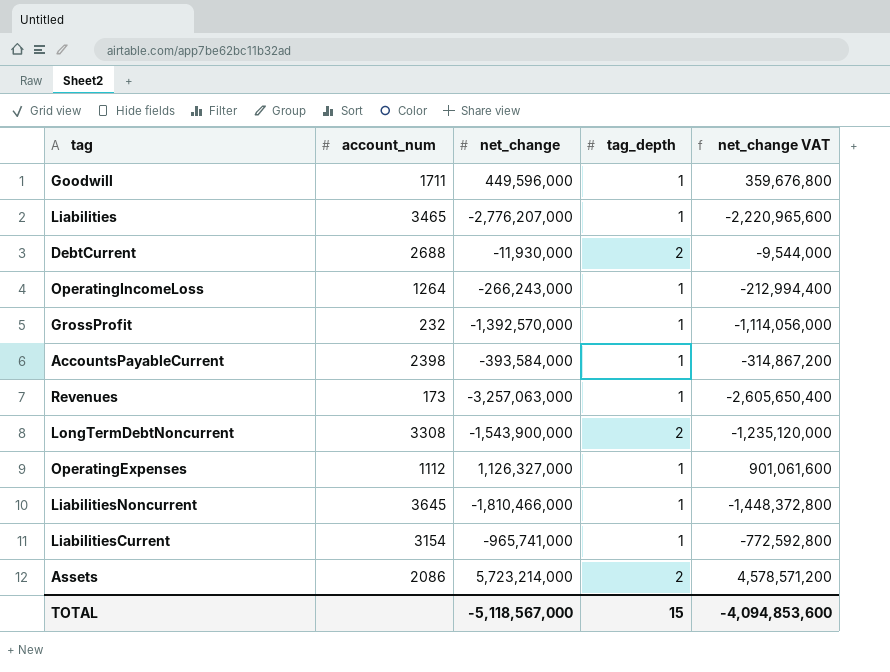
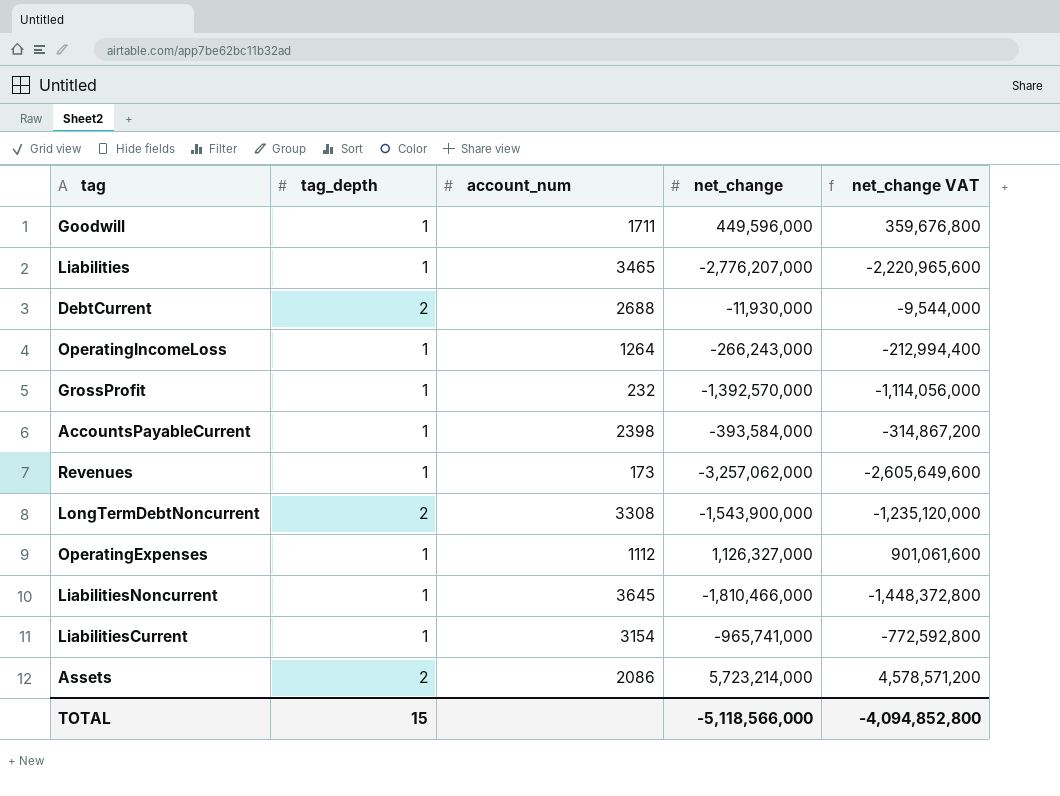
column tag_depth | position: 4 -> 2
Revenues | net_change: -3,257,063,000 -> -3,257,062,000
Revenues | net_change VAT: -2,605,650,400 -> -2,605,649,600
TOTAL | net_change: -5,118,567,000 -> -5,118,566,000
TOTAL | net_change VAT: -4,094,853,600 -> -4,094,852,800

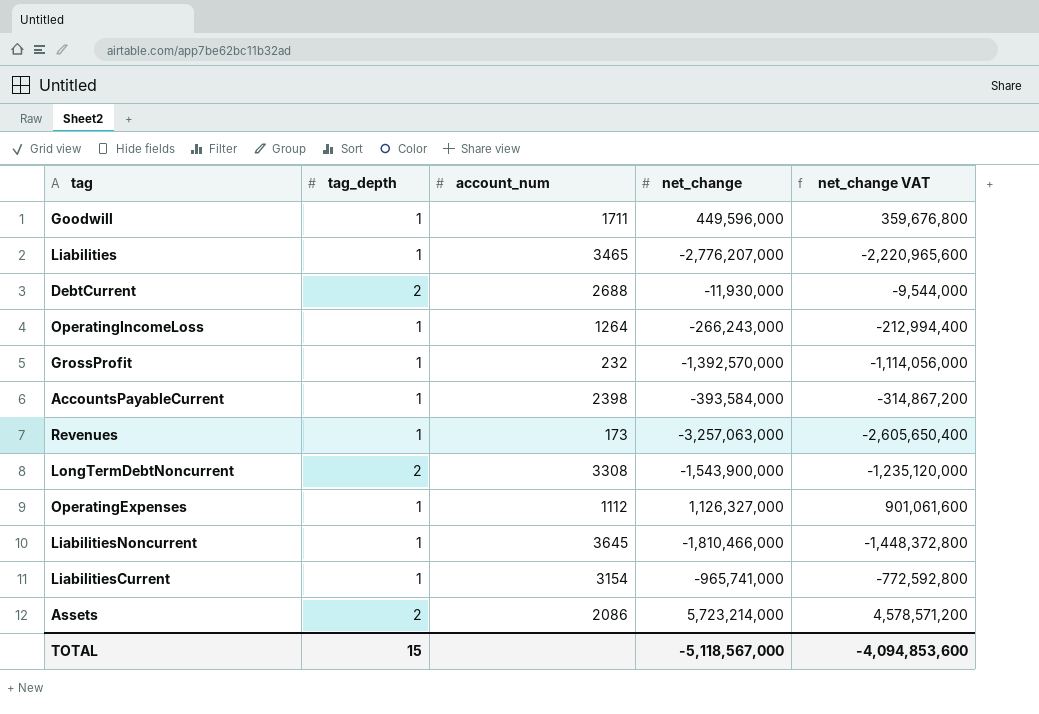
Revenues | net_change: -3,257,062,000 -> -3,257,063,000
Revenues | net_change VAT: -2,605,649,600 -> -2,605,650,400
TOTAL | net_change: -5,118,566,000 -> -5,118,567,000
TOTAL | net_change VAT: -4,094,852,800 -> -4,094,853,600

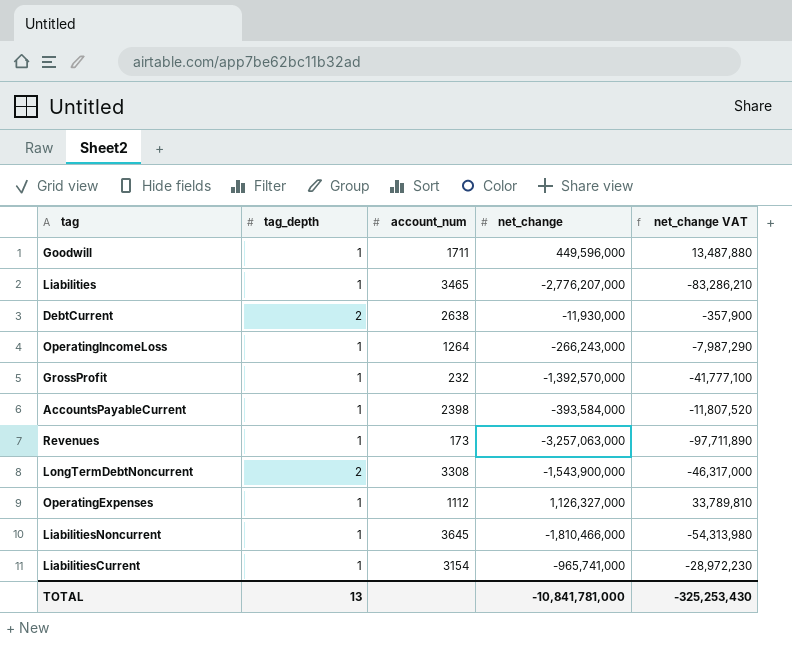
column net_change VAT | formula: [net_change] * 0.8 -> [net_change] * 0.03
row Assets: 2 | 2086 | 5,723,214,000 | 4,578,571,200 -> none
DebtCurrent | account_num: 2688 -> 2638
TOTAL | tag_depth: 15 -> 13
TOTAL | net_change: -5,118,567,000 -> -10,841,781,000
TOTAL | net_change VAT: -4,094,853,600 -> -325,253,430

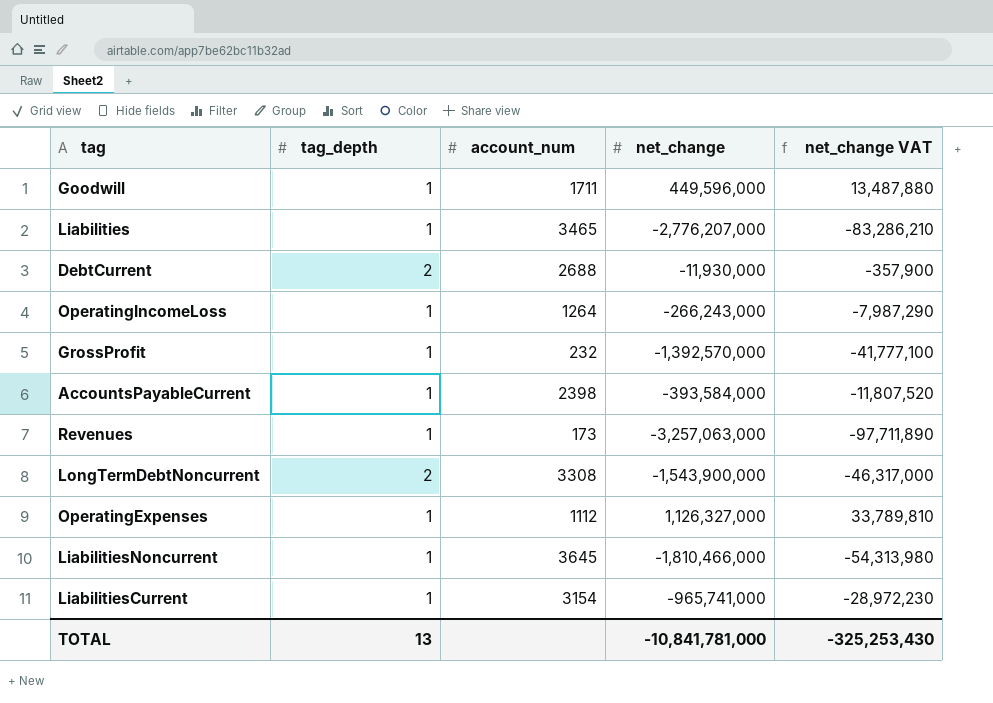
DebtCurrent | account_num: 2638 -> 2688

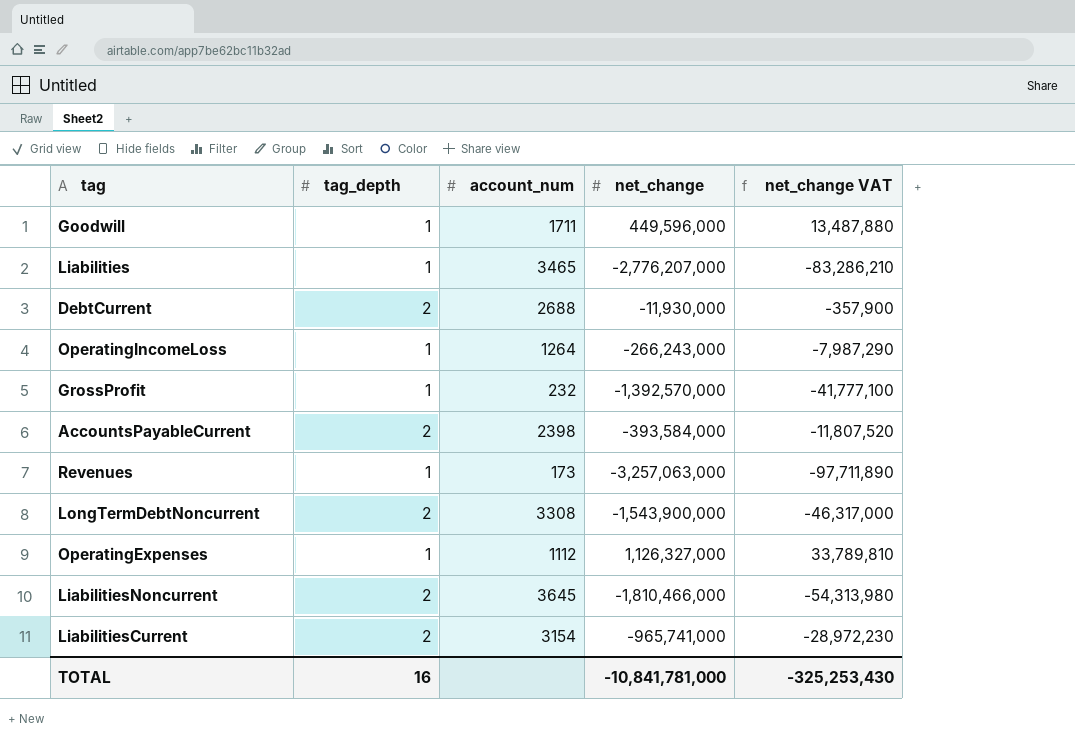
AccountsPayableCurrent | tag_depth: 1 -> 2
LiabilitiesNoncurrent | tag_depth: 1 -> 2
LiabilitiesCurrent | tag_depth: 1 -> 2
TOTAL | tag_depth: 13 -> 16

